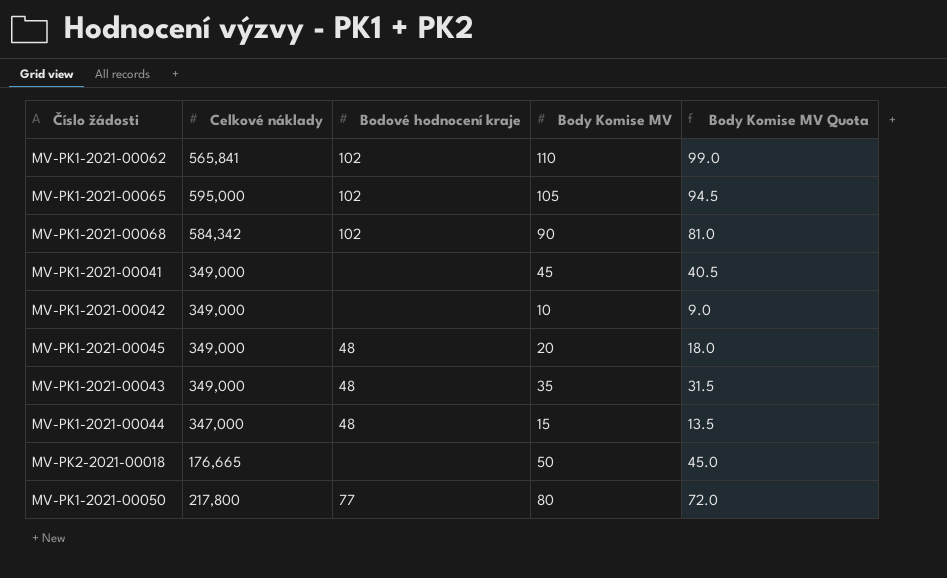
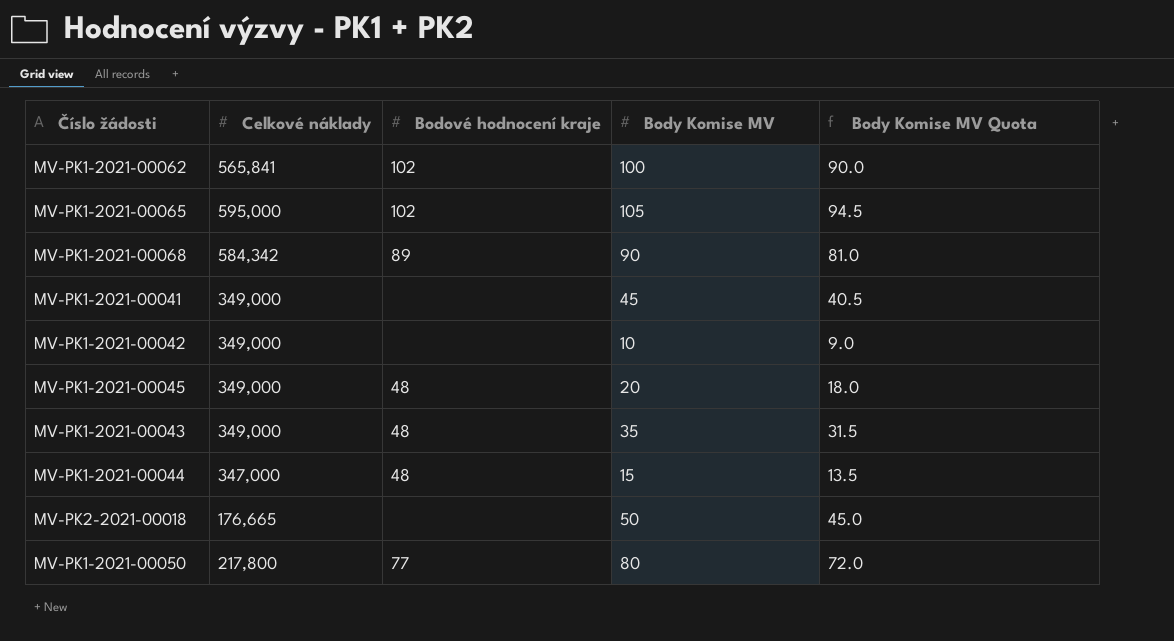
MV-PK1-2021-00062 | Body Komise MV: 110 -> 100
MV-PK1-2021-00062 | Body Komise MV Quota: 99.0 -> 90.0
MV-PK1-2021-00068 | Bodové hodnocení kraje: 102 -> 89

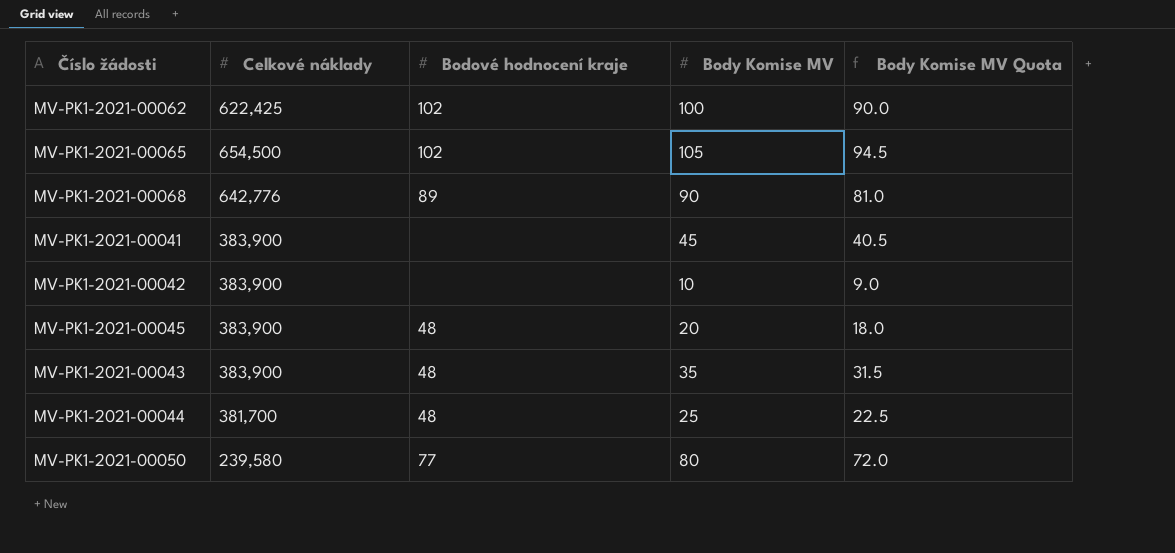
row MV-PK2-2021-00018: 176,665 | none | 50 | 45.0 -> none
MV-PK1-2021-00062 | Celkové náklady: 565,841 -> 622,425
MV-PK1-2021-00065 | Celkové náklady: 595,000 -> 654,500
MV-PK1-2021-00068 | Celkové náklady: 584,342 -> 642,776
MV-PK1-2021-00041 | Celkové náklady: 349,000 -> 383,900
MV-PK1-2021-00042 | Celkové náklady: 349,000 -> 383,900
MV-PK1-2021-00045 | Celkové náklady: 349,000 -> 383,900
MV-PK1-2021-00043 | Celkové náklady: 349,000 -> 383,900
MV-PK1-2021-00044 | Celkové náklady: 347,000 -> 381,700
MV-PK1-2021-00044 | Body Komise MV: 15 -> 25
MV-PK1-2021-00044 | Body Komise MV Quota: 13.5 -> 22.5
MV-PK1-2021-00050 | Celkové náklady: 217,800 -> 239,580

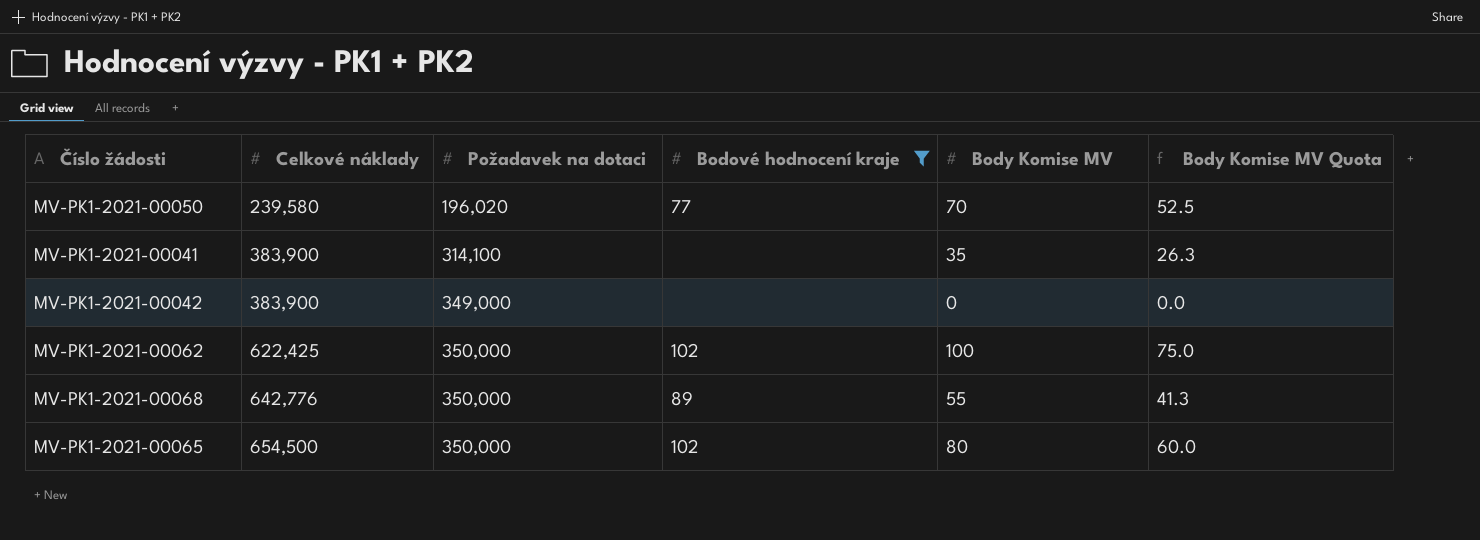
filter: none -> Bodové hodnocení kraje != 48
row order: none -> Celkové náklady ascending
column Požadavek na dotaci | position: none -> 3
column Body Komise MV Quota | formula: [Body Komise MV] * 0.9 -> [Body Komise MV] * 0.75
MV-PK1-2021-00050 | Body Komise MV: 80 -> 70
MV-PK1-2021-00041 | Body Komise MV: 45 -> 35
MV-PK1-2021-00042 | Body Komise MV: 10 -> 0
MV-PK1-2021-00068 | Body Komise MV: 90 -> 55
MV-PK1-2021-00065 | Body Komise MV: 105 -> 80

